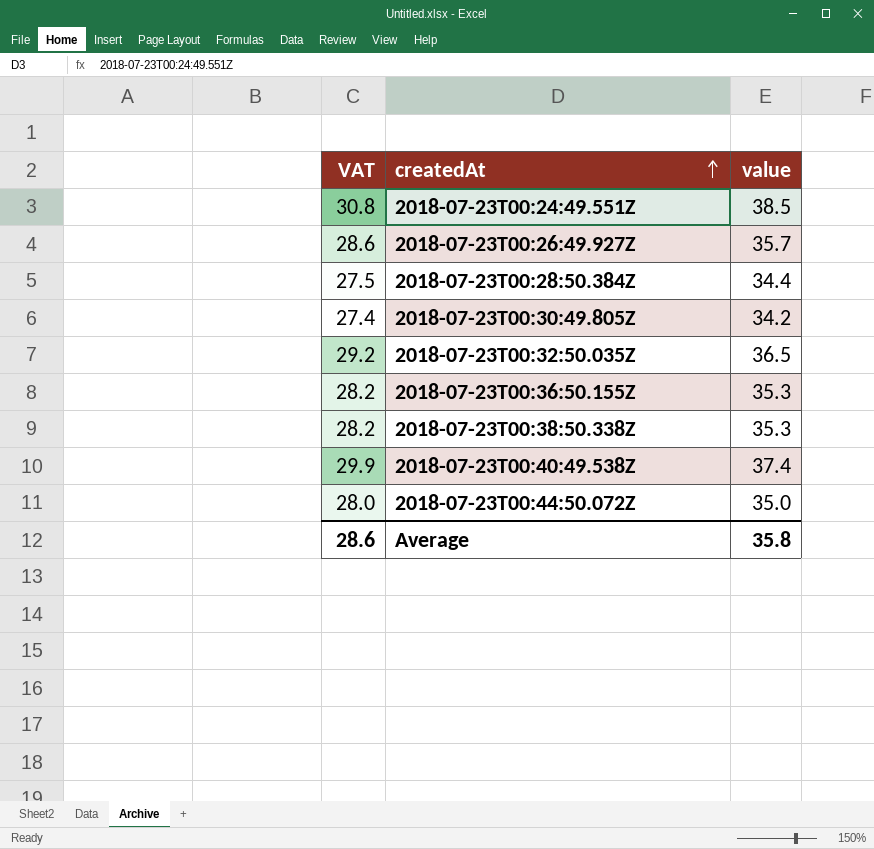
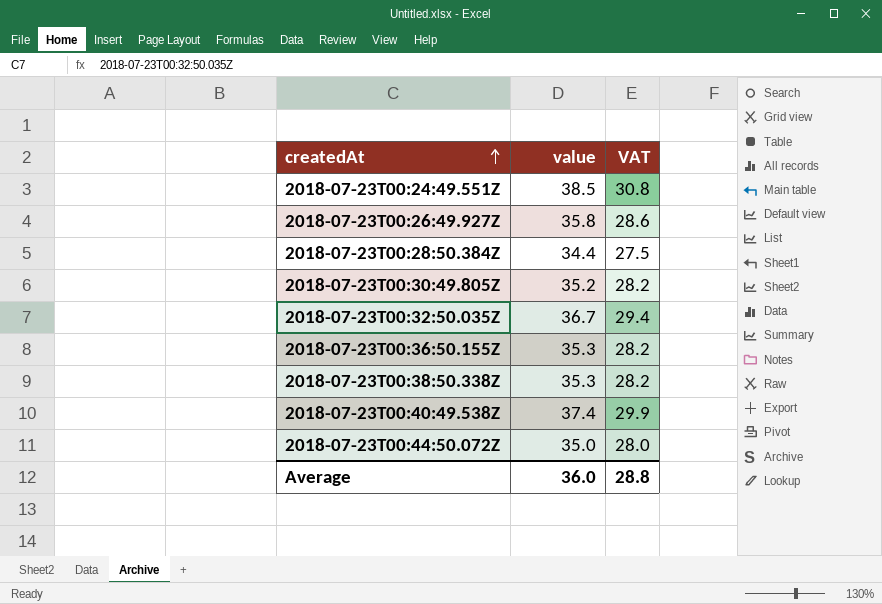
column VAT | position: 1 -> 3
2018-07-23T00:26:49.927Z | value: 35.7 -> 35.8
2018-07-23T00:30:49.805Z | value: 34.2 -> 35.2
2018-07-23T00:30:49.805Z | VAT: 27.4 -> 28.2
2018-07-23T00:32:50.035Z | value: 36.5 -> 36.7
2018-07-23T00:32:50.035Z | VAT: 29.2 -> 29.4
Average | value: 35.8 -> 36.0
Average | VAT: 28.6 -> 28.8

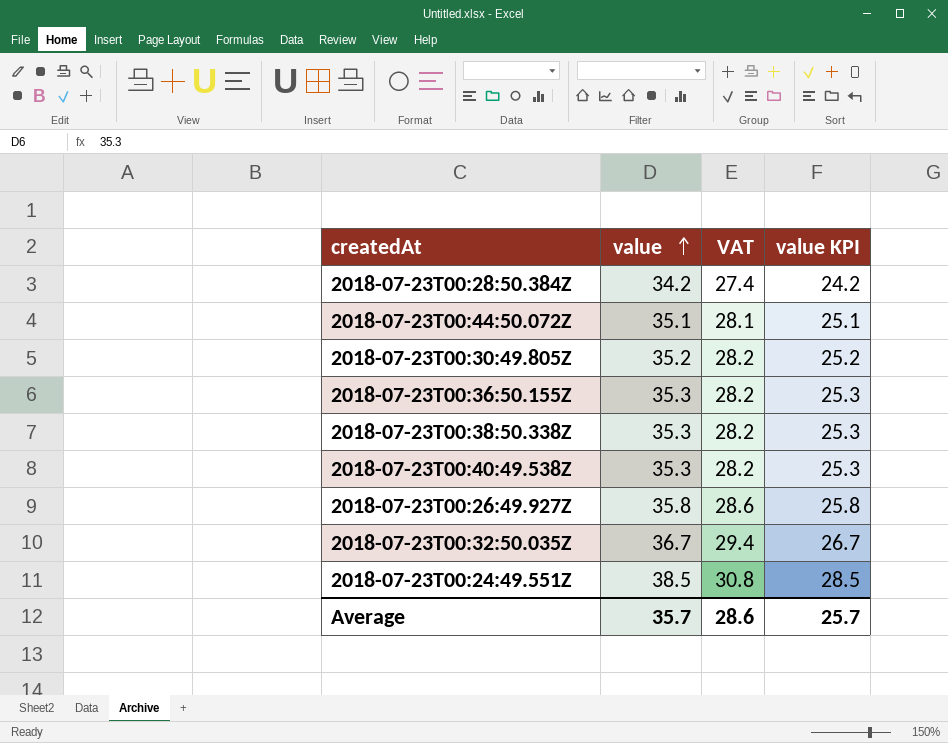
row order: createdAt ascending -> value ascending
column value KPI | formula: none -> [value] - 10
2018-07-23T00:28:50.384Z | value: 34.4 -> 34.2
2018-07-23T00:28:50.384Z | VAT: 27.5 -> 27.4
2018-07-23T00:44:50.072Z | value: 35.0 -> 35.1
2018-07-23T00:44:50.072Z | VAT: 28.0 -> 28.1
2018-07-23T00:40:49.538Z | value: 37.4 -> 35.3
2018-07-23T00:40:49.538Z | VAT: 29.9 -> 28.2
Average | value: 36.0 -> 35.7
Average | VAT: 28.8 -> 28.6

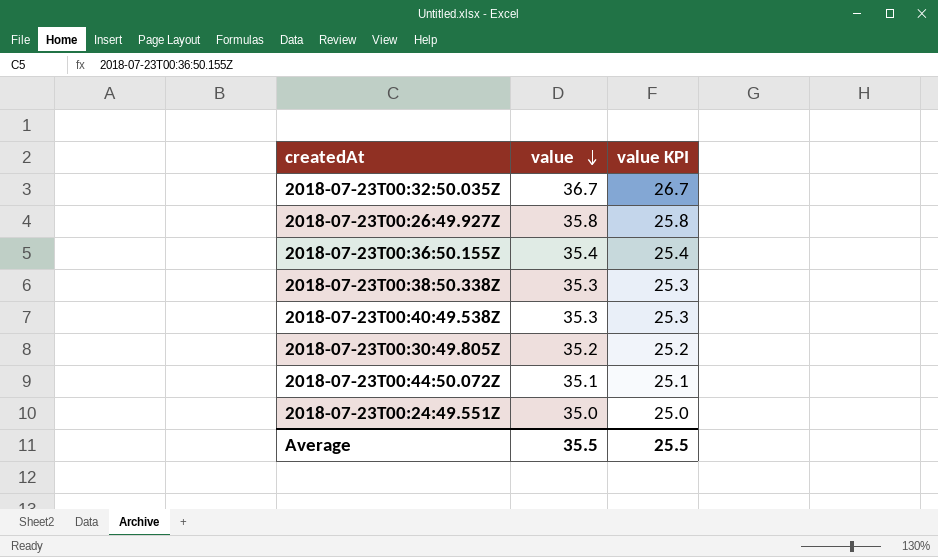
row order: value ascending -> value descending
column VAT | formula: [value] * 0.8 -> none
row 2018-07-23T00:28:50.384Z: 34.2 | 27.4 | 24.2 -> none
2018-07-23T00:36:50.155Z | value: 35.3 -> 35.4
2018-07-23T00:36:50.155Z | value KPI: 25.3 -> 25.4
2018-07-23T00:24:49.551Z | value: 38.5 -> 35.0
2018-07-23T00:24:49.551Z | value KPI: 28.5 -> 25.0
Average | value: 35.7 -> 35.5
Average | value KPI: 25.7 -> 25.5

